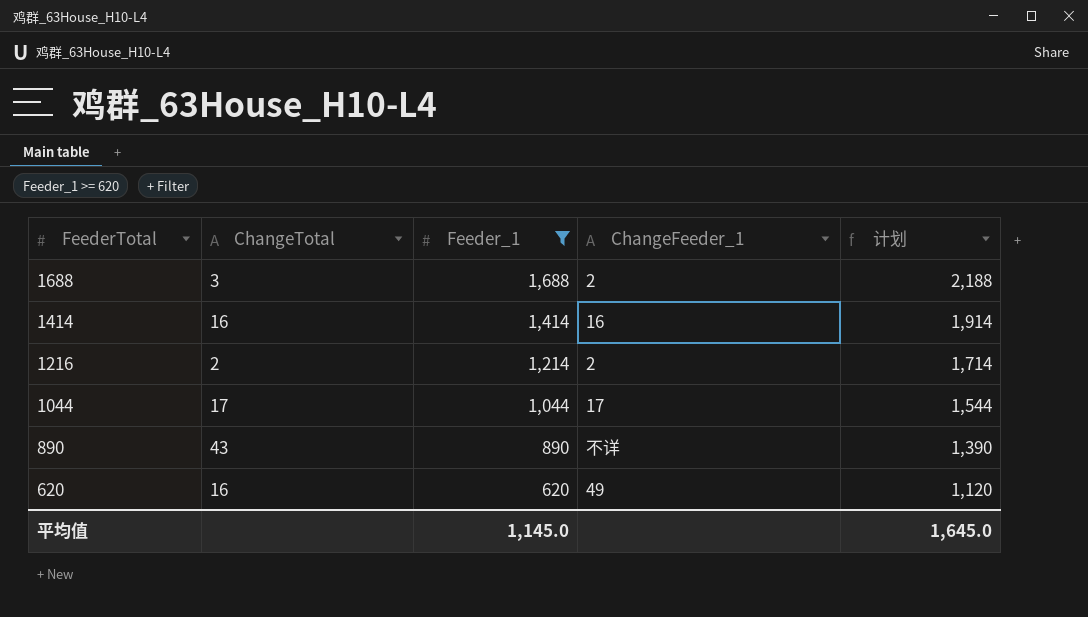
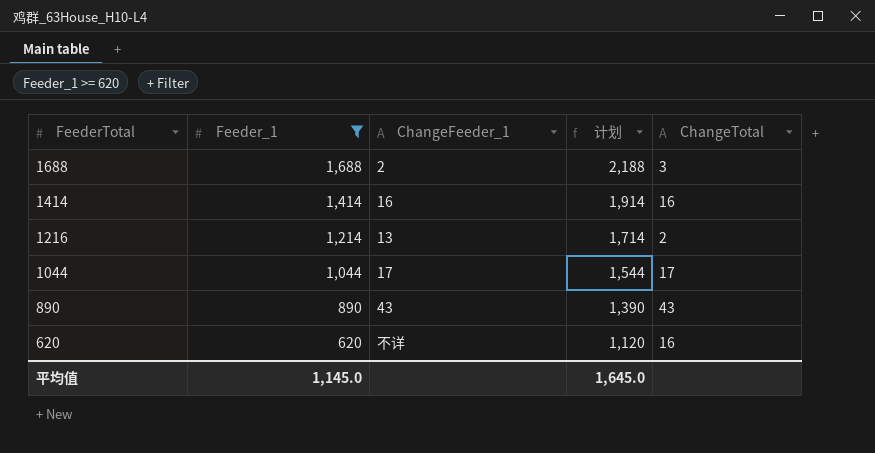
column ChangeTotal | position: 2 -> 5
1216 | ChangeFeeder_1: 2 -> 13
890 | ChangeFeeder_1: 不详 -> 43
620 | ChangeFeeder_1: 49 -> 不详

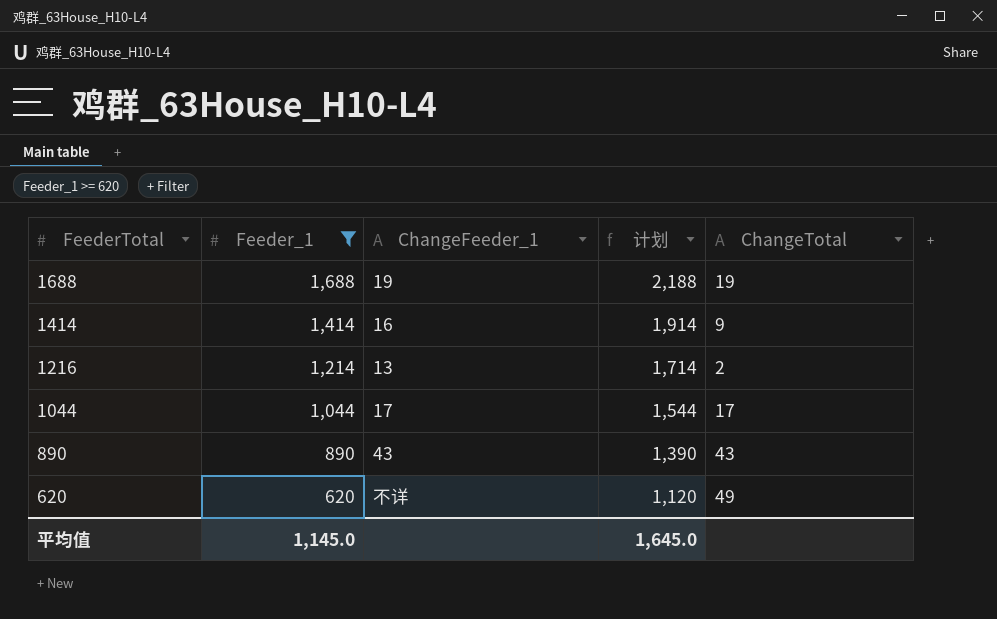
1688 | ChangeFeeder_1: 2 -> 19
1688 | ChangeTotal: 3 -> 19
1414 | ChangeTotal: 16 -> 9
620 | ChangeTotal: 16 -> 49

